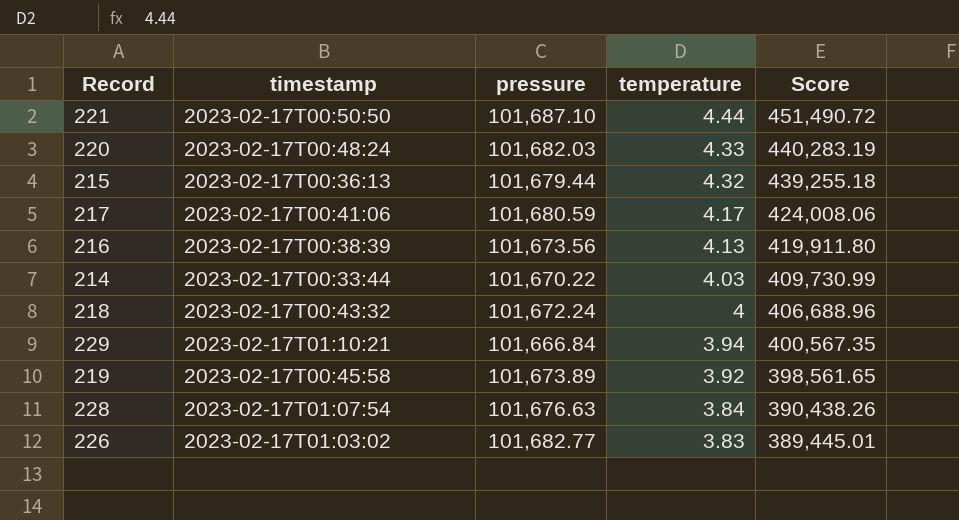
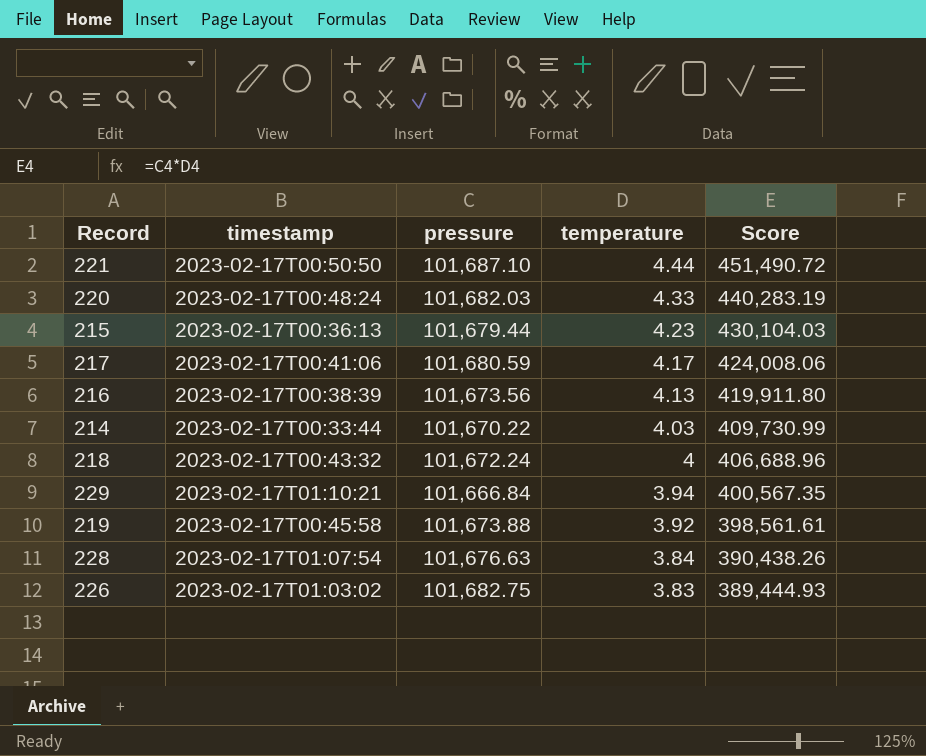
215 | temperature: 4.32 -> 4.23
215 | Score: 439,255.18 -> 430,104.03
219 | pressure: 101,673.89 -> 101,673.88
219 | Score: 398,561.65 -> 398,561.61
226 | pressure: 101,682.77 -> 101,682.75
226 | Score: 389,445.01 -> 389,444.93

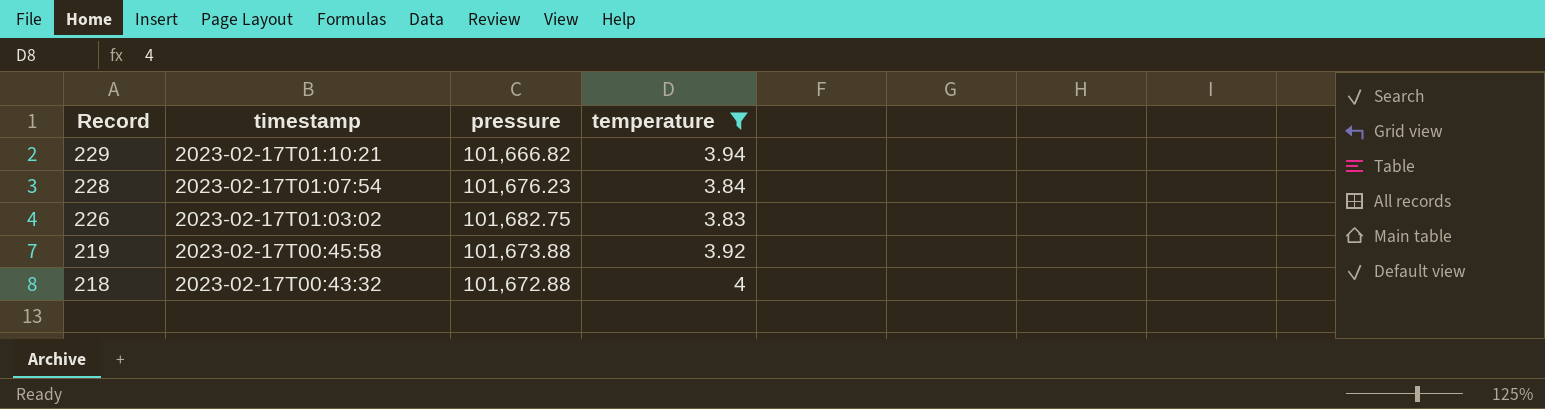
filter: none -> temperature <= 4
row order: temperature descending -> Record descending
column Score | formula: [pressure] * [temperature] -> none
229 | pressure: 101,666.84 -> 101,666.82
228 | pressure: 101,676.63 -> 101,676.23
218 | pressure: 101,672.24 -> 101,672.88

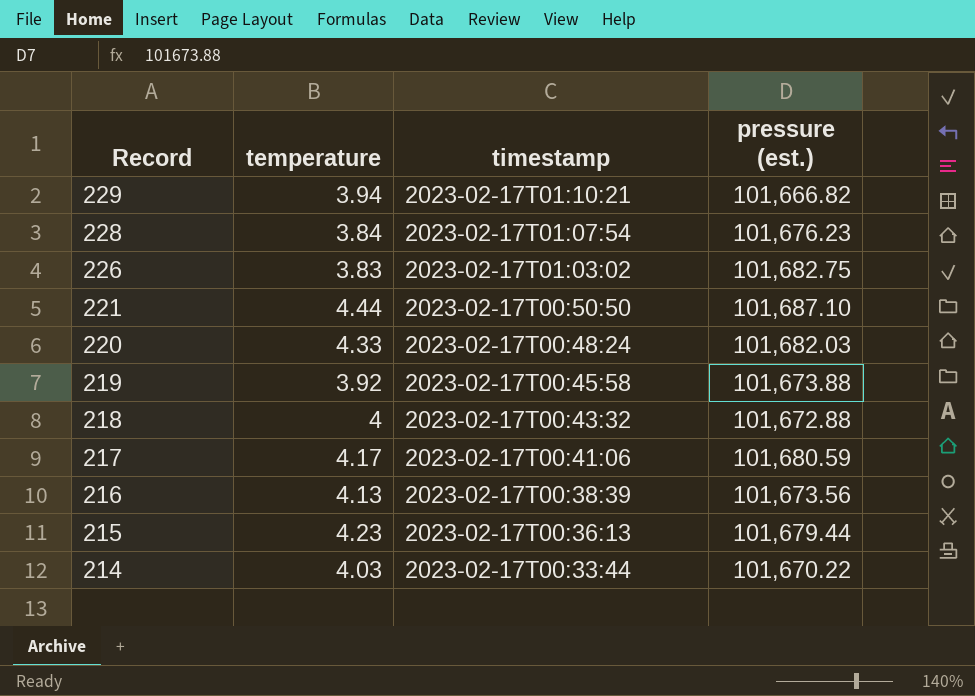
filter: temperature <= 4 -> none
column temperature | position: 4 -> 2
column name: pressure -> pressure (est.)

